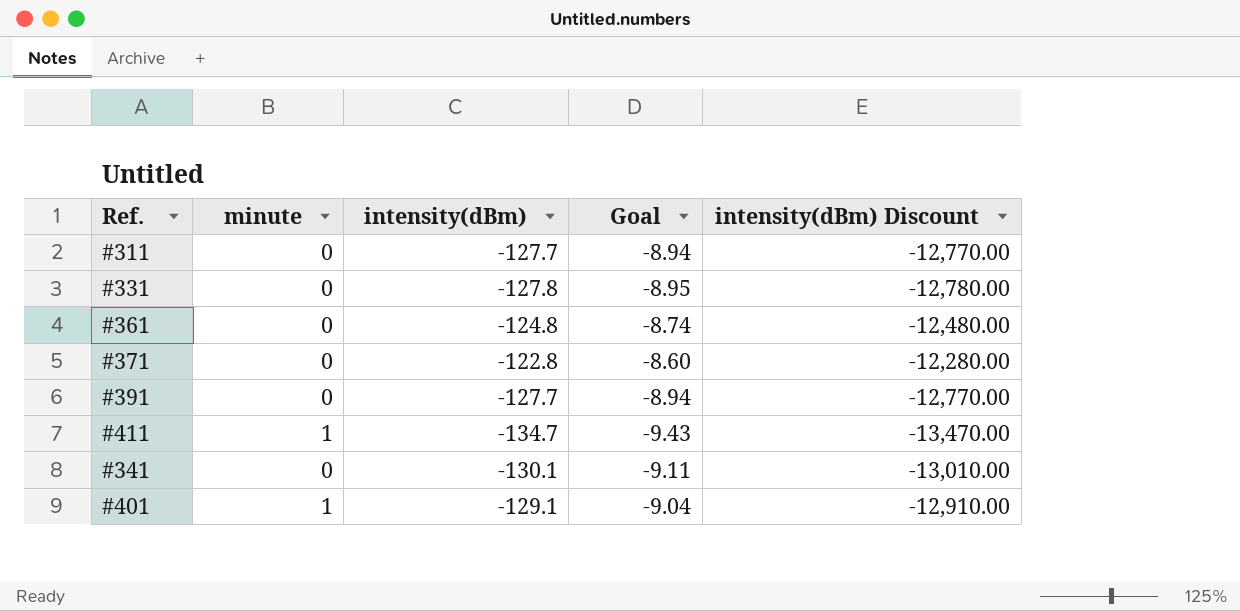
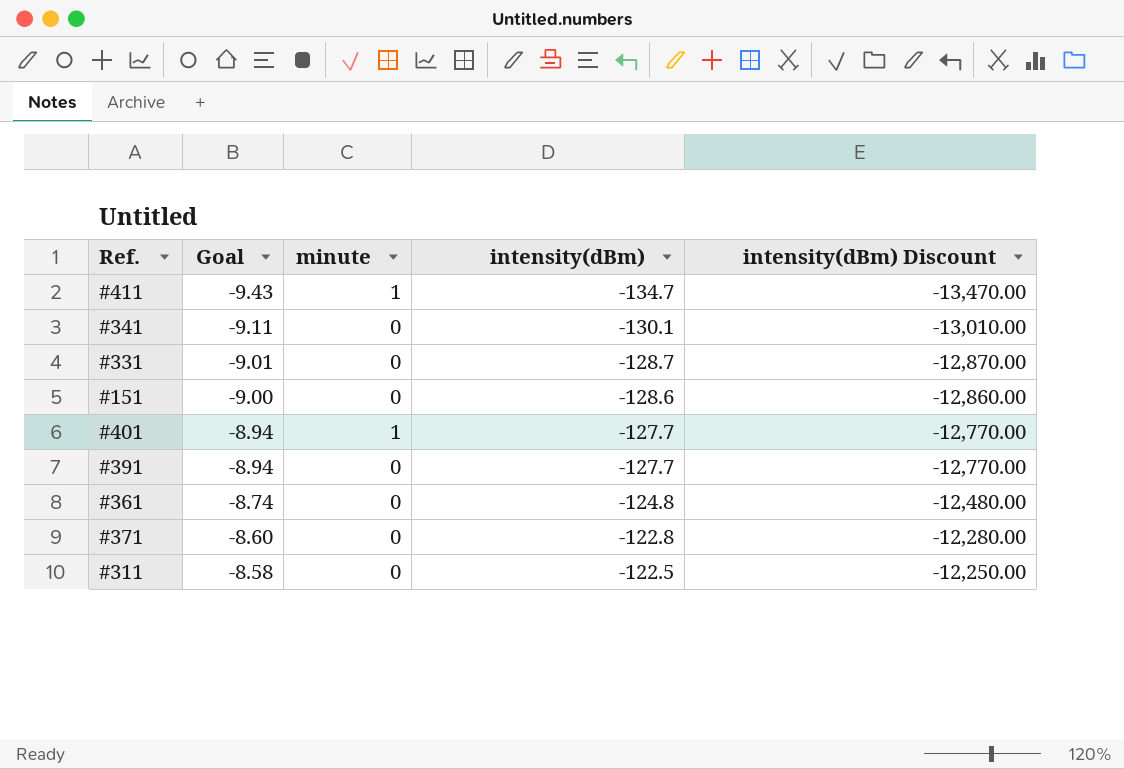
row order: none -> Goal ascending
column Goal | position: 4 -> 2
#331 | Goal: -8.95 -> -9.01
#331 | intensity(dBm): -127.8 -> -128.7
#331 | intensity(dBm) Discount: -12,780.00 -> -12,870.00
row #151: none -> -9.00 | 0 | -128.6 | -12,860.00
#401 | Goal: -9.04 -> -8.94
#401 | intensity(dBm): -129.1 -> -127.7
#401 | intensity(dBm) Discount: -12,910.00 -> -12,770.00
#311 | Goal: -8.94 -> -8.58
#311 | intensity(dBm): -127.7 -> -122.5
#311 | intensity(dBm) Discount: -12,770.00 -> -12,250.00

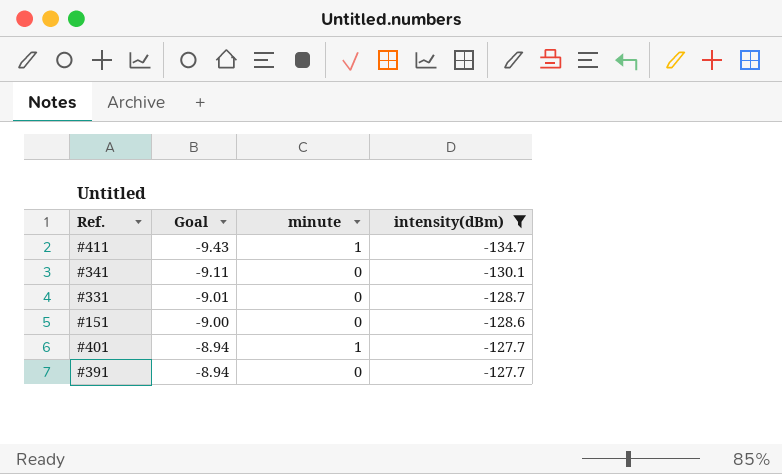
filter: none -> intensity(dBm) <= -127.7
column intensity(dBm) Discount | formula: [intensity(dBm)] * 100 -> none

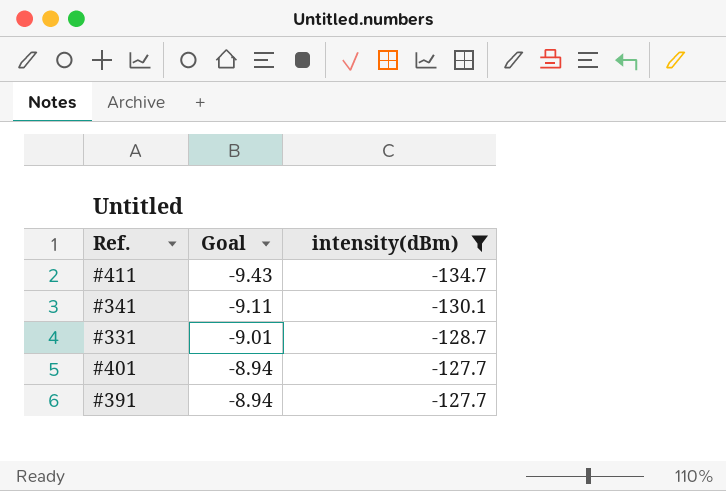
column minute | position: 3 -> none
row #151: -9.00 | 0 | -128.6 -> none

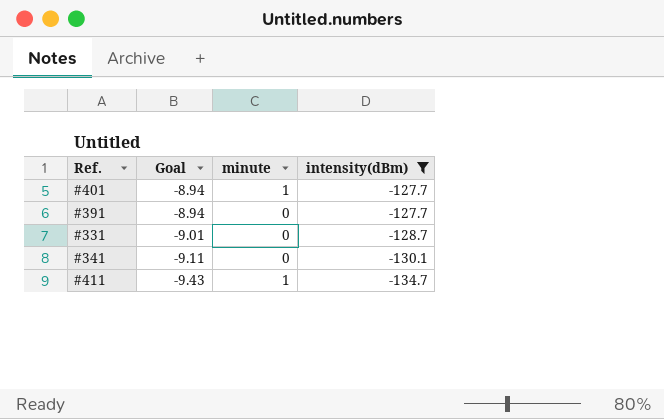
row order: Goal ascending -> Goal descending
column minute | position: none -> 3

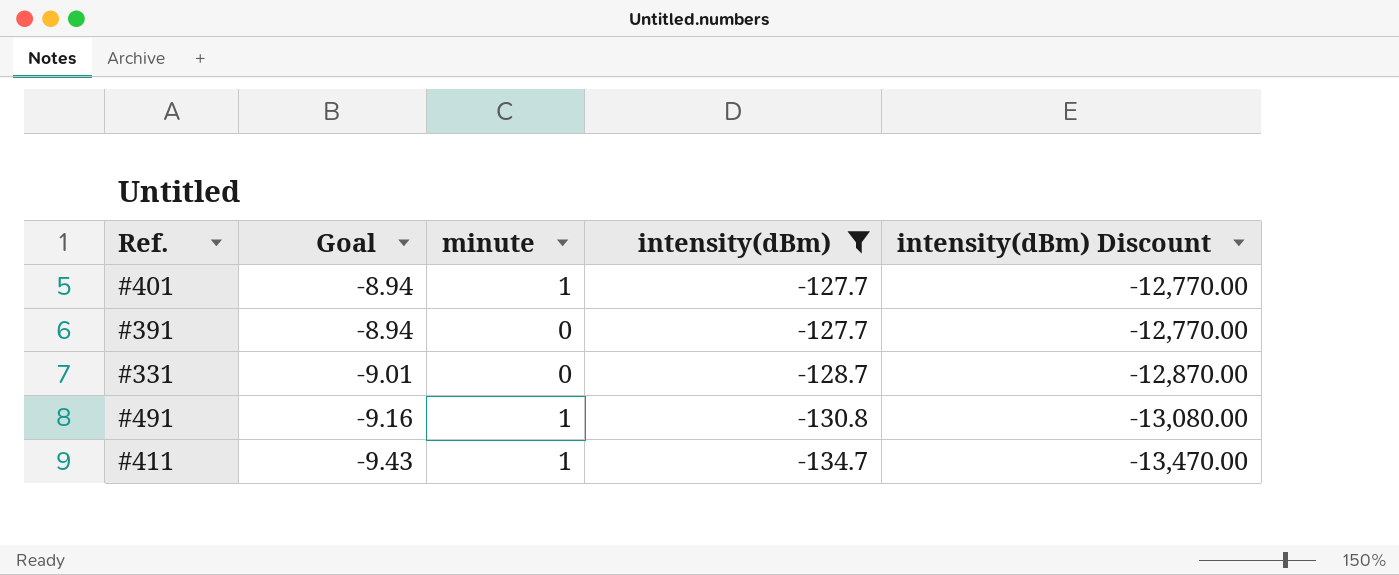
column intensity(dBm) Discount | formula: none -> [intensity(dBm)] * 100
row #341: -9.11 | 0 | -130.1 -> none
row #491: none -> -9.16 | 1 | -130.8 | -13,080.00

